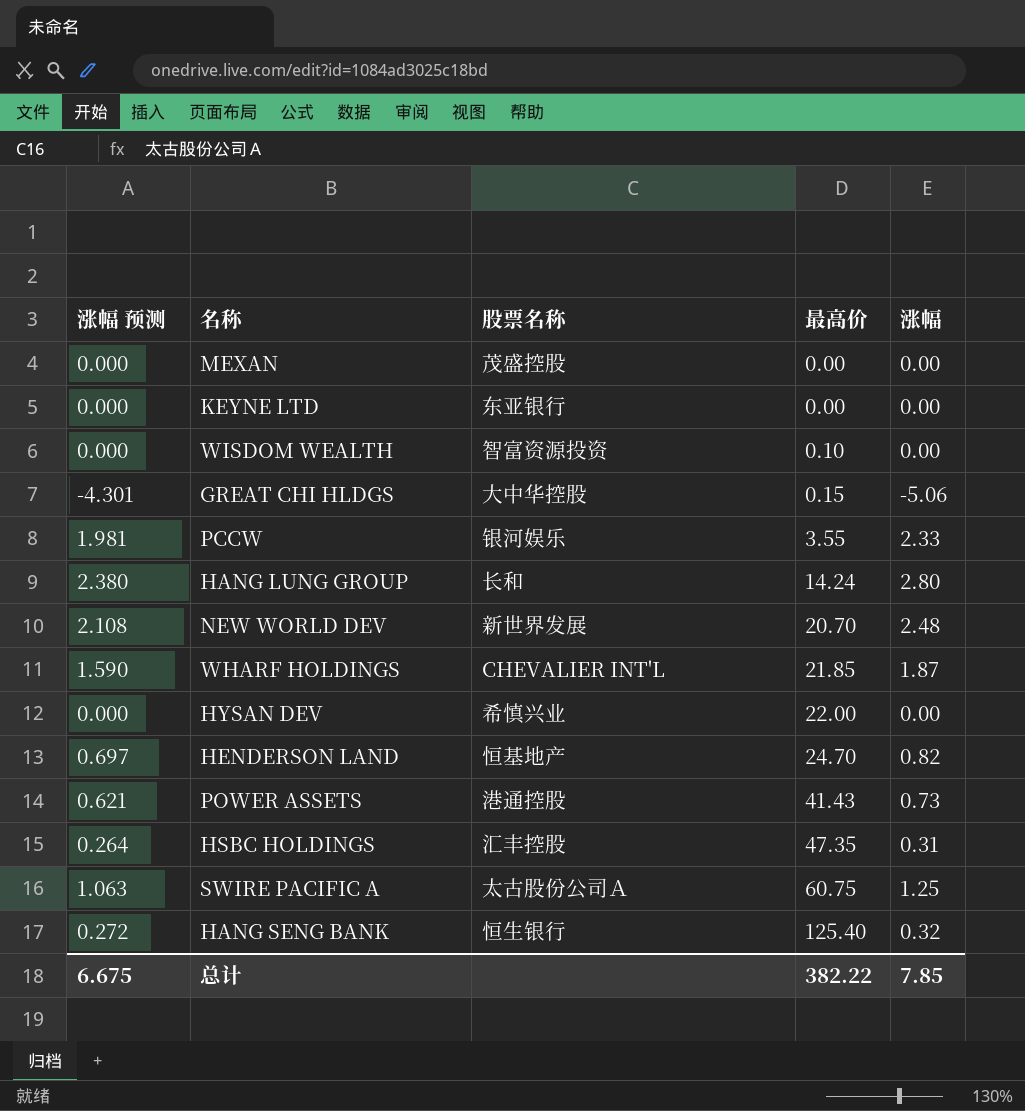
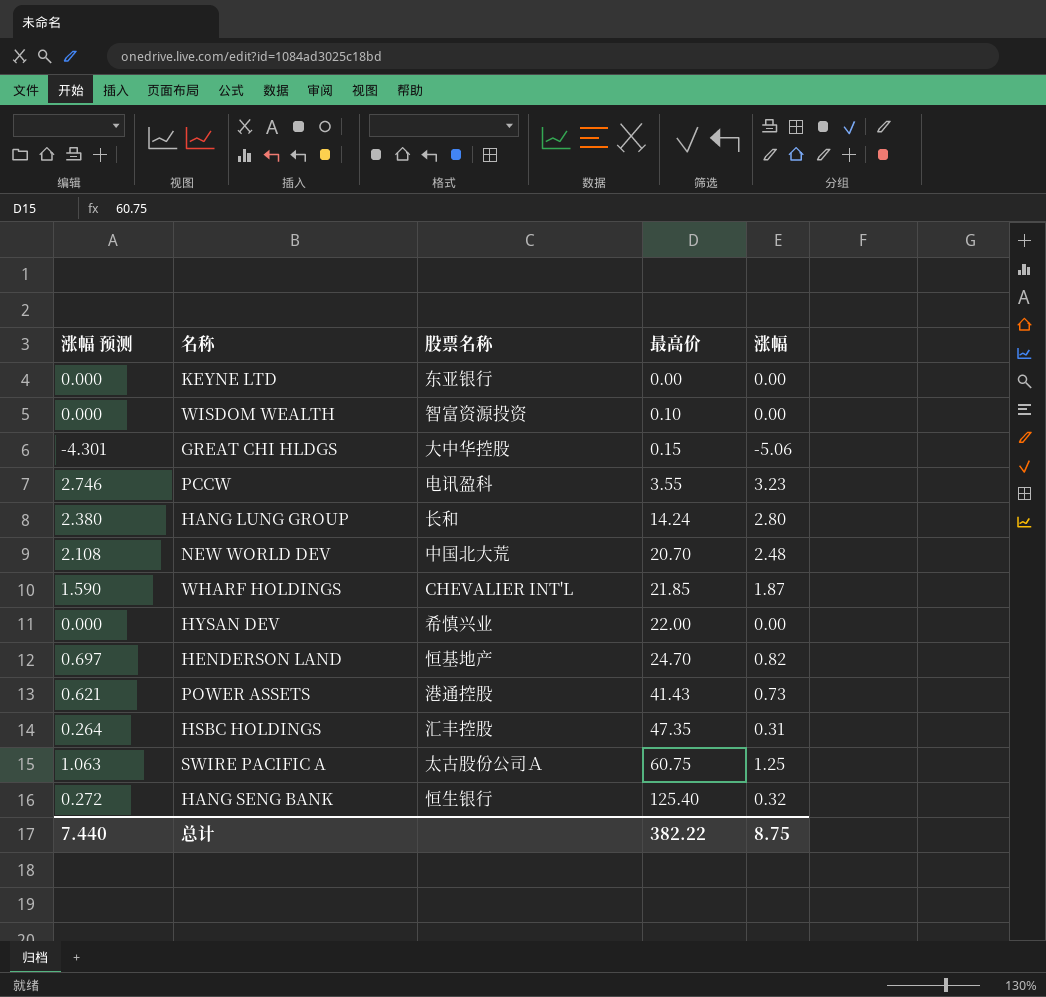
row MEXAN: 0.000 | 茂盛控股 | 0.00 | 0.00 -> none
PCCW | 涨幅 预测: 1.981 -> 2.746
PCCW | 股票名称: 银河娱乐 -> 电讯盈科
PCCW | 涨幅: 2.33 -> 3.23
NEW WORLD DEV | 股票名称: 新世界发展 -> 中国北大荒
总计 | 涨幅 预测: 6.675 -> 7.440
总计 | 涨幅: 7.85 -> 8.75

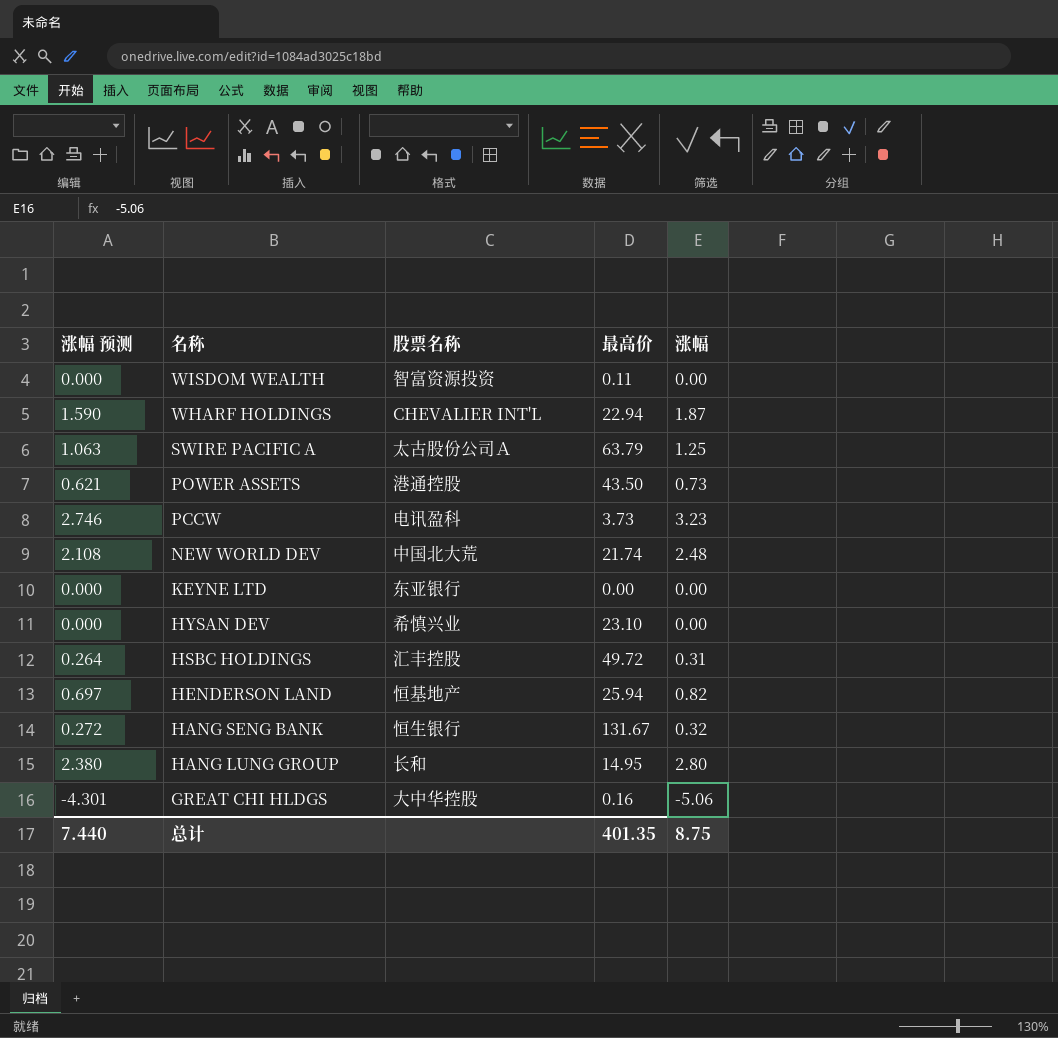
row order: 最高价 ascending -> 名称 descending
WISDOM WEALTH | 最高价: 0.10 -> 0.11
WHARF HOLDINGS | 最高价: 21.85 -> 22.94
SWIRE PACIFIC A | 最高价: 60.75 -> 63.79
POWER ASSETS | 最高价: 41.43 -> 43.50
PCCW | 最高价: 3.55 -> 3.73
NEW WORLD DEV | 最高价: 20.70 -> 21.74
HYSAN DEV | 最高价: 22.00 -> 23.10
HSBC HOLDINGS | 最高价: 47.35 -> 49.72
HENDERSON LAND | 最高价: 24.70 -> 25.94
HANG SENG BANK | 最高价: 125.40 -> 131.67
HANG LUNG GROUP | 最高价: 14.24 -> 14.95
GREAT CHI HLDGS | 最高价: 0.15 -> 0.16
总计 | 最高价: 382.22 -> 401.35

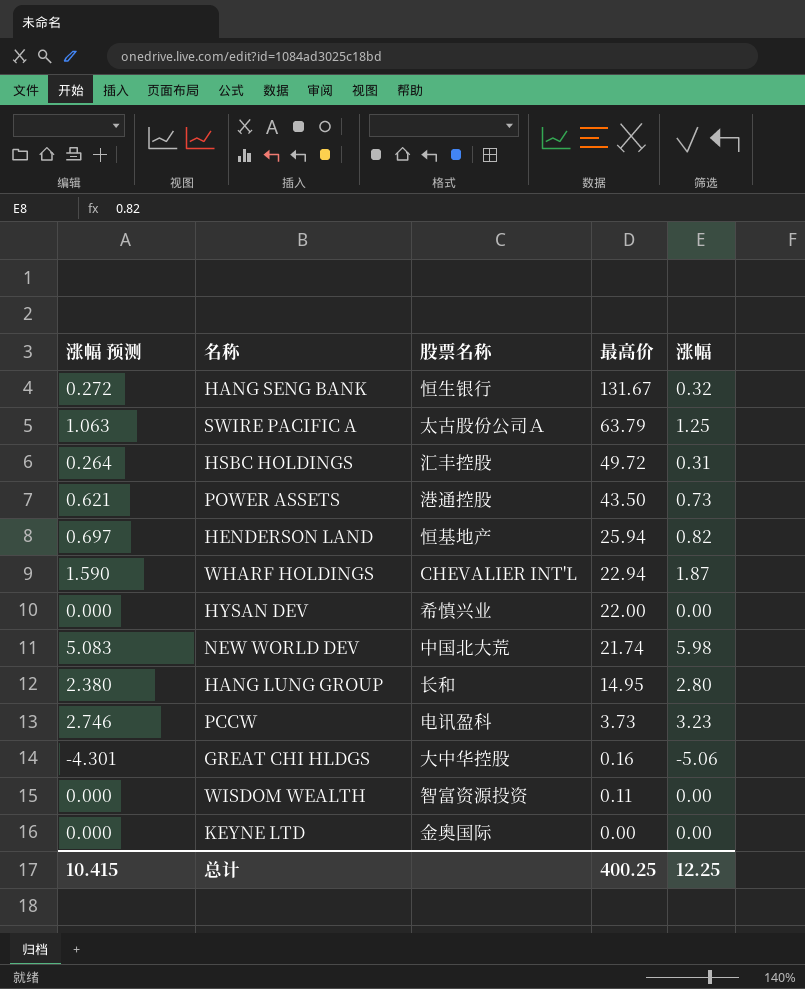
row order: 名称 descending -> 最高价 descending
HYSAN DEV | 最高价: 23.10 -> 22.00
NEW WORLD DEV | 涨幅 预测: 2.108 -> 5.083
NEW WORLD DEV | 涨幅: 2.48 -> 5.98
KEYNE LTD | 股票名称: 东亚银行 -> 金奥国际
总计 | 涨幅 预测: 7.440 -> 10.415
总计 | 最高价: 401.35 -> 400.25
总计 | 涨幅: 8.75 -> 12.25

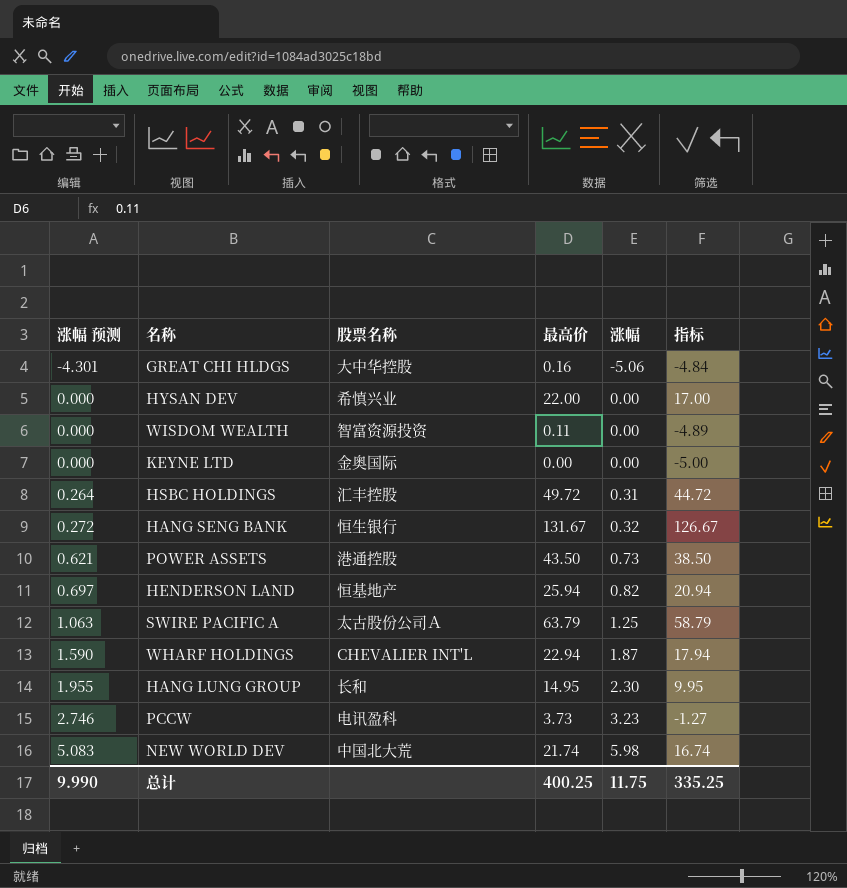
row order: 最高价 descending -> 涨幅 预测 ascending
column 指标 | formula: none -> [最高价] - 5
HANG LUNG GROUP | 涨幅 预测: 2.380 -> 1.955
HANG LUNG GROUP | 涨幅: 2.80 -> 2.30
总计 | 涨幅 预测: 10.415 -> 9.990
总计 | 涨幅: 12.25 -> 11.75

